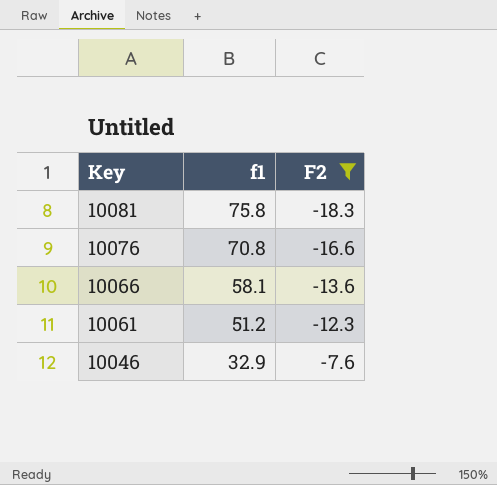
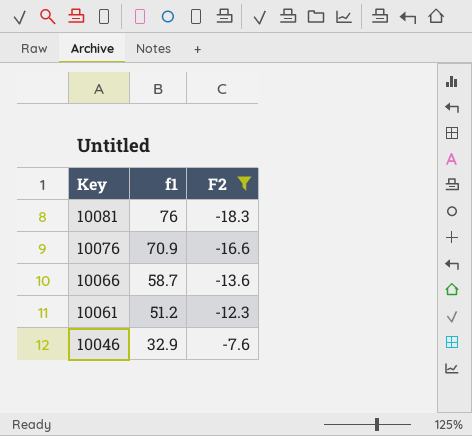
10081 | f1: 75.8 -> 76
10076 | f1: 70.8 -> 70.9
10066 | f1: 58.1 -> 58.7

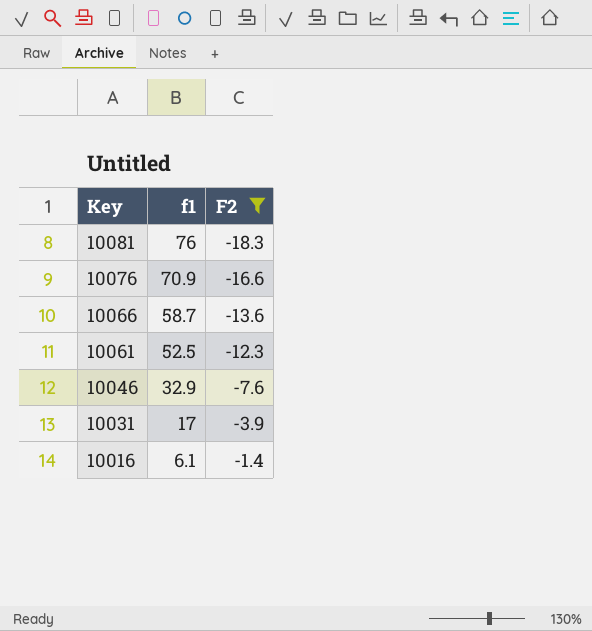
10061 | f1: 51.2 -> 52.5
row 10031: none -> 17 | -3.9
row 10016: none -> 6.1 | -1.4

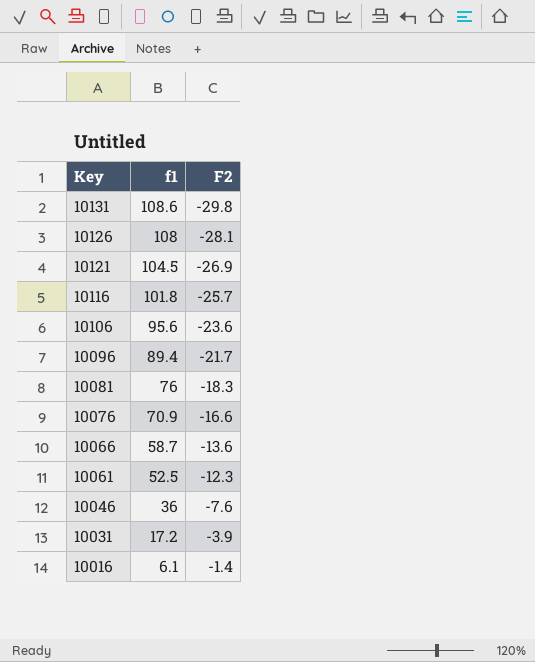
filter: F2 >= -18.3 -> none
10046 | f1: 32.9 -> 36
10031 | f1: 17 -> 17.2

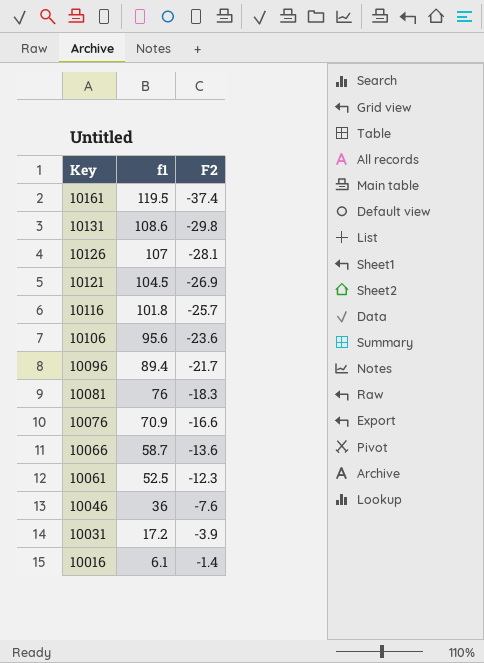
row 10161: none -> 119.5 | -37.4
10126 | f1: 108 -> 107

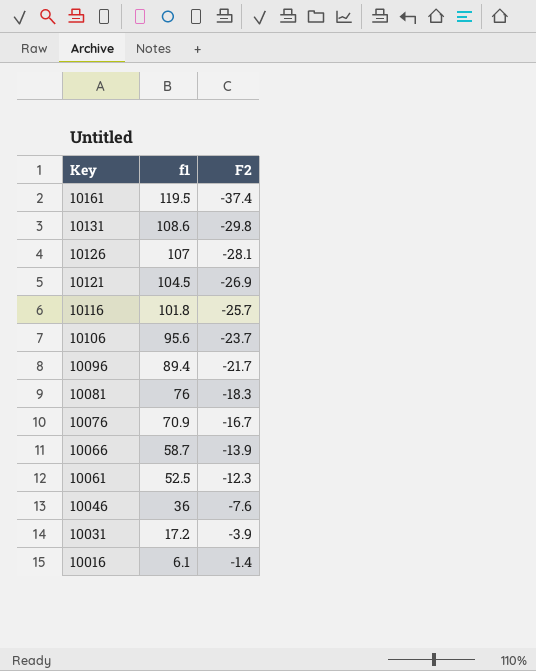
10106 | F2: -23.6 -> -23.7
10076 | F2: -16.6 -> -16.7
10066 | F2: -13.6 -> -13.9

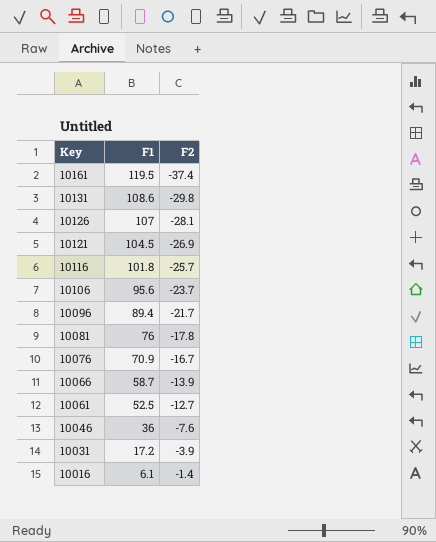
column name: f1 -> F1
10081 | F2: -18.3 -> -17.8
10061 | F2: -12.3 -> -12.7

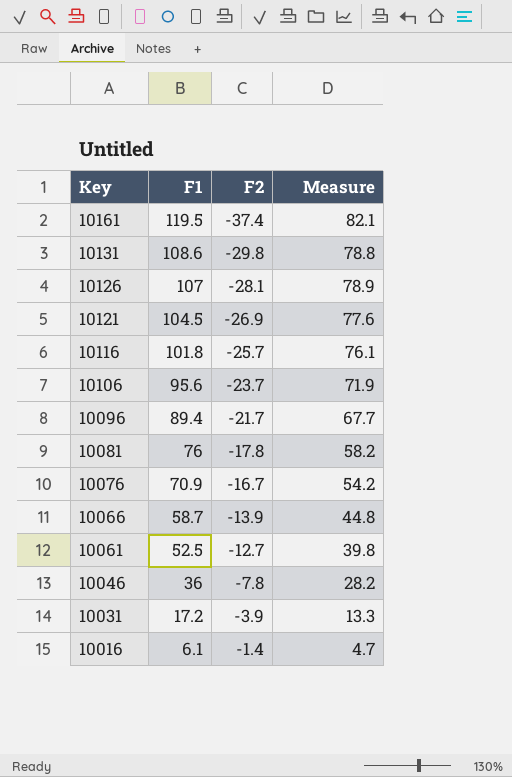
column Measure | formula: none -> [F1] + [F2]
10046 | F2: -7.6 -> -7.8

